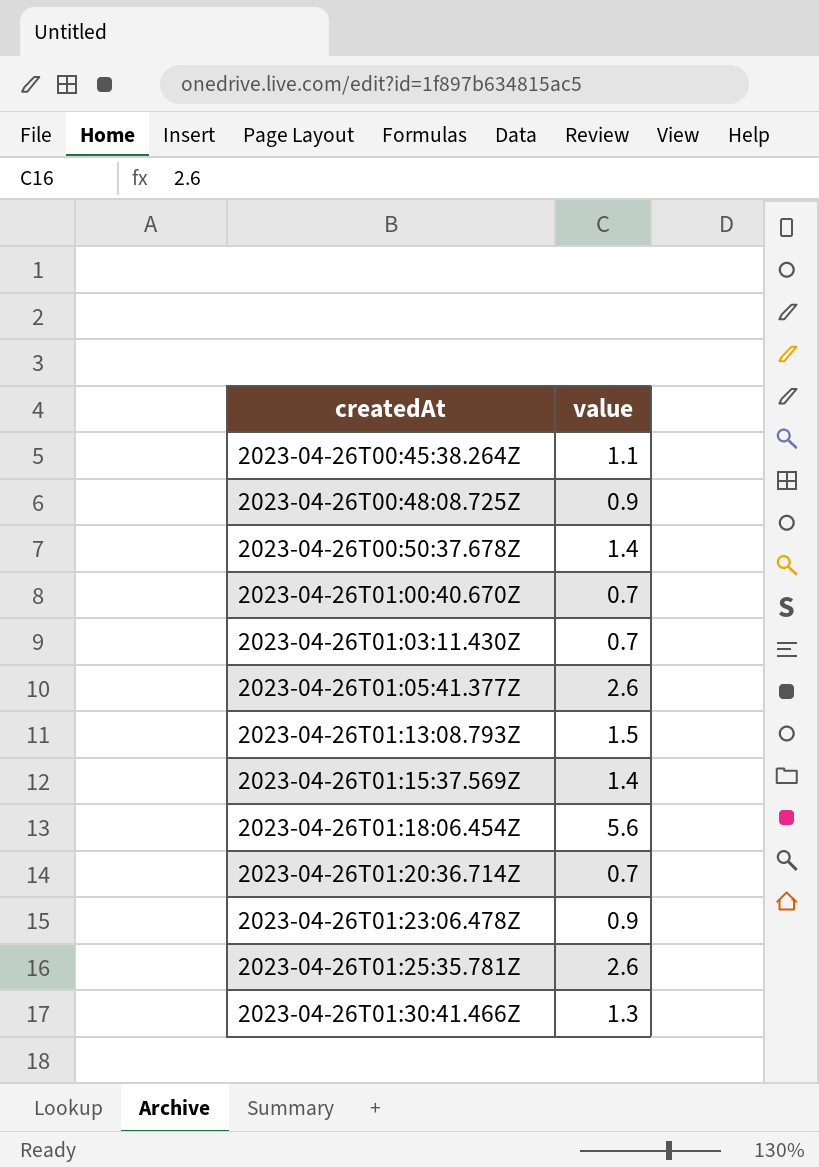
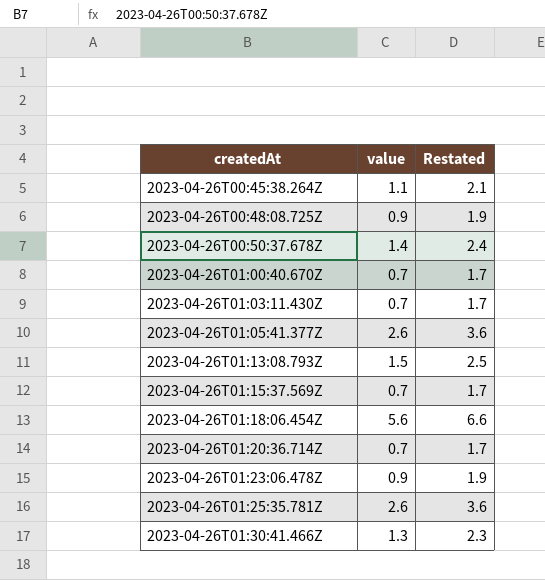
column Restated | formula: none -> [value] + 1
2023-04-26T01:15:37.569Z | value: 1.4 -> 0.7

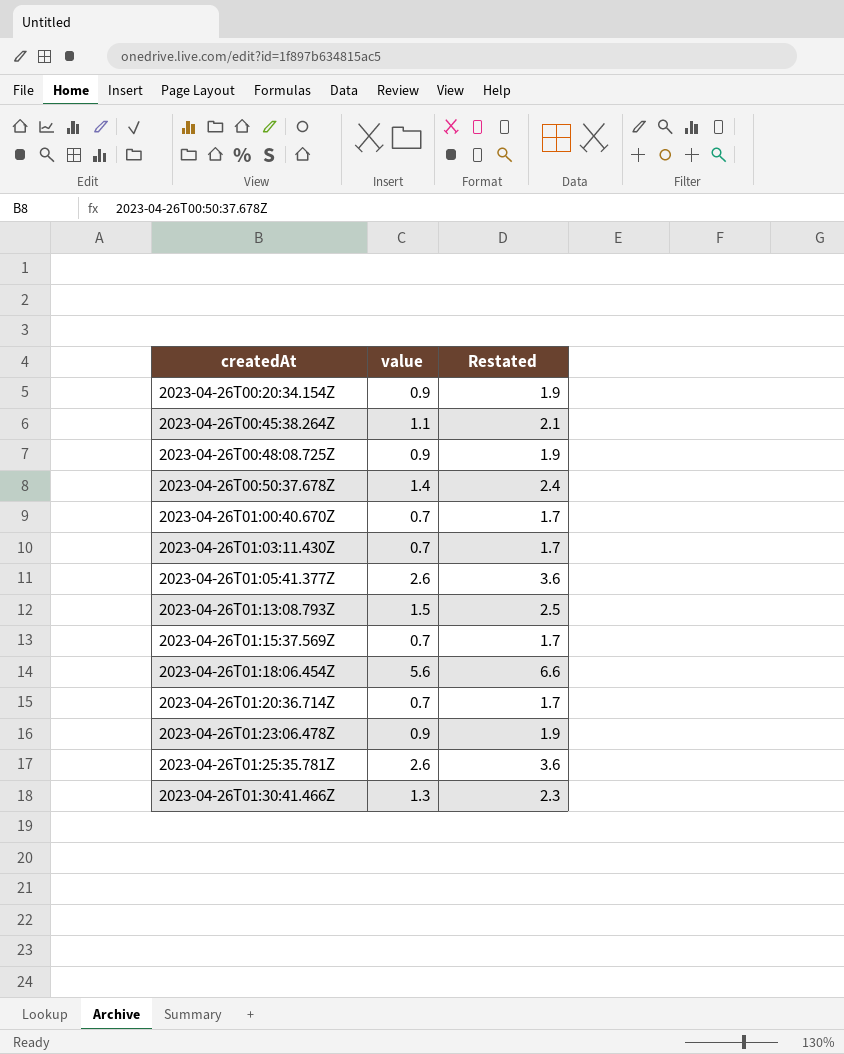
row 2023-04-26T00:20:34.154Z: none -> 0.9 | 1.9

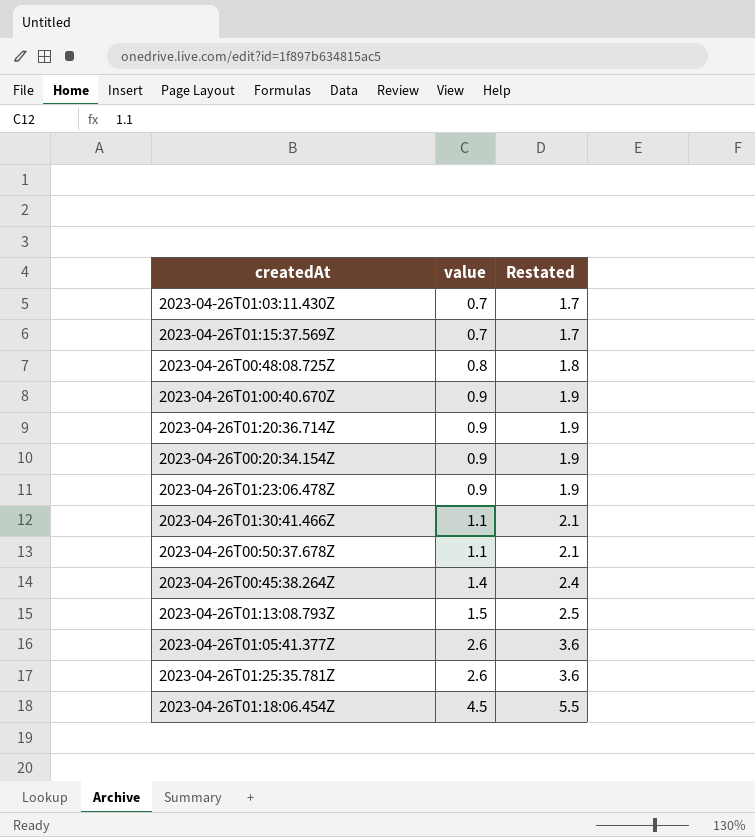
row order: createdAt ascending -> value ascending
2023-04-26T00:48:08.725Z | value: 0.9 -> 0.8
2023-04-26T00:48:08.725Z | Restated: 1.9 -> 1.8
2023-04-26T01:00:40.670Z | value: 0.7 -> 0.9
2023-04-26T01:00:40.670Z | Restated: 1.7 -> 1.9
2023-04-26T01:20:36.714Z | value: 0.7 -> 0.9
2023-04-26T01:20:36.714Z | Restated: 1.7 -> 1.9
2023-04-26T01:30:41.466Z | value: 1.3 -> 1.1
2023-04-26T01:30:41.466Z | Restated: 2.3 -> 2.1
2023-04-26T00:50:37.678Z | value: 1.4 -> 1.1
2023-04-26T00:50:37.678Z | Restated: 2.4 -> 2.1
2023-04-26T00:45:38.264Z | value: 1.1 -> 1.4
2023-04-26T00:45:38.264Z | Restated: 2.1 -> 2.4
2023-04-26T01:18:06.454Z | value: 5.6 -> 4.5
2023-04-26T01:18:06.454Z | Restated: 6.6 -> 5.5

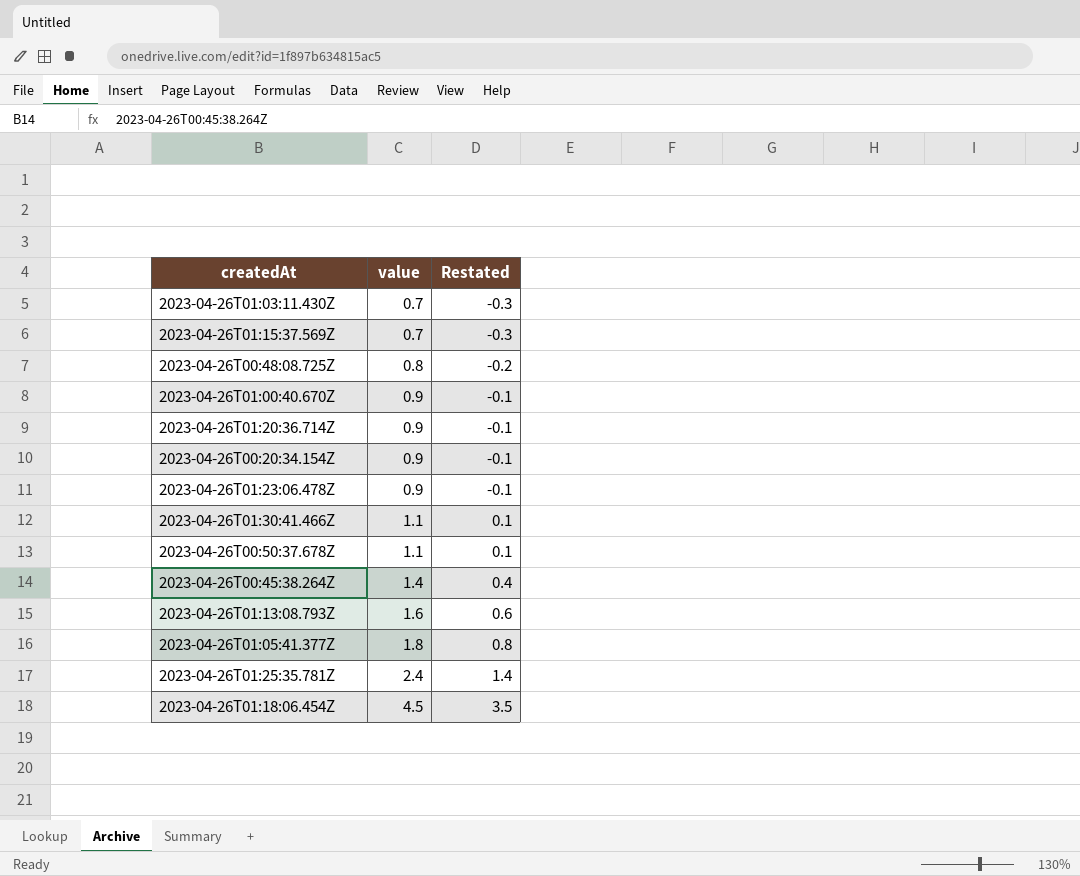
column Restated | formula: [value] + 1 -> [value] - 1
2023-04-26T01:13:08.793Z | value: 1.5 -> 1.6
2023-04-26T01:05:41.377Z | value: 2.6 -> 1.8
2023-04-26T01:25:35.781Z | value: 2.6 -> 2.4

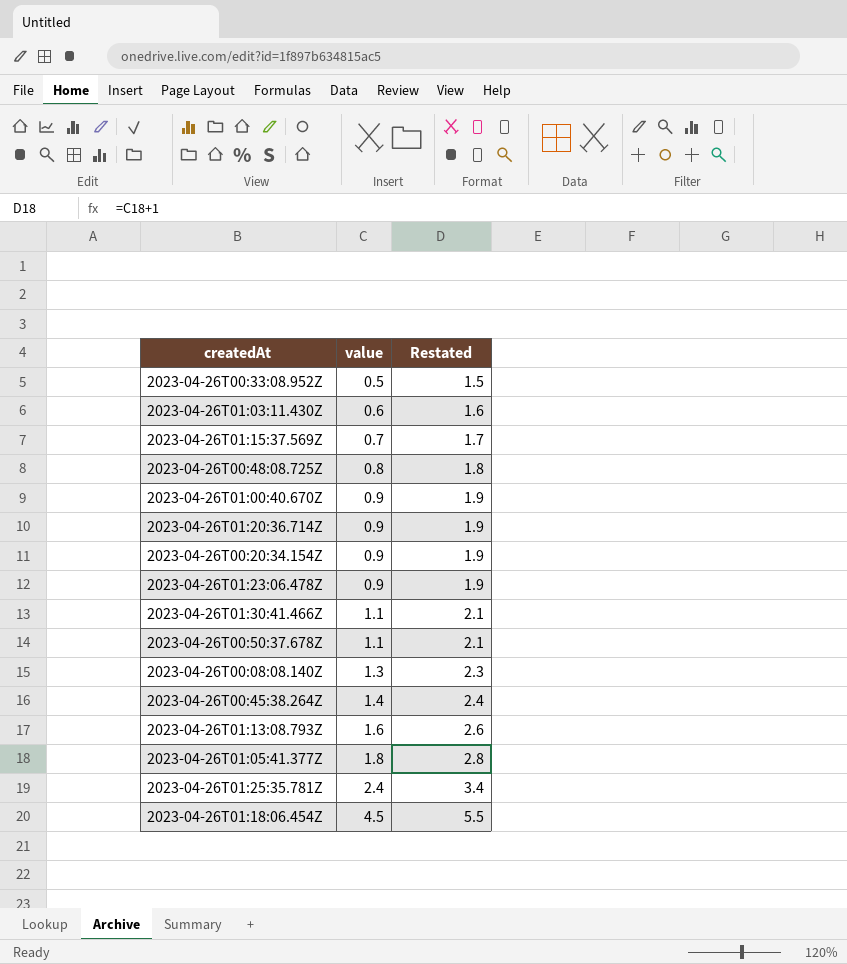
column Restated | formula: [value] - 1 -> [value] + 1
row 2023-04-26T00:33:08.952Z: none -> 0.5 | 1.5
2023-04-26T01:03:11.430Z | value: 0.7 -> 0.6
row 2023-04-26T00:08:08.140Z: none -> 1.3 | 2.3

